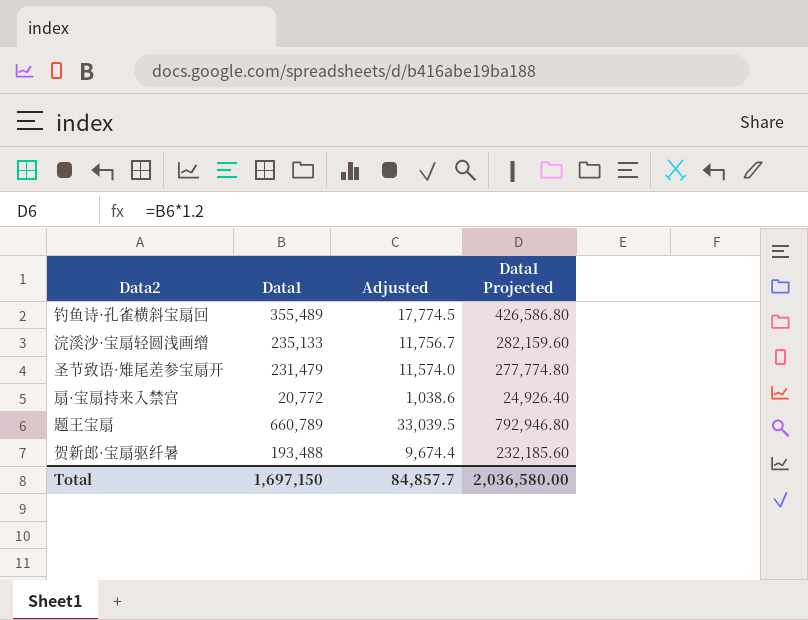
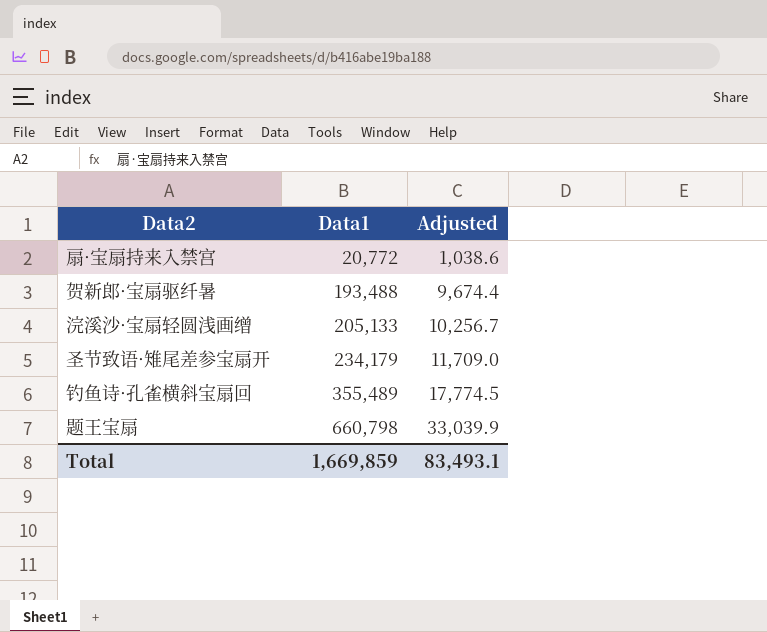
row order: none -> Data1 ascending
column Data1 Projected | formula: [Data1] * 1.2 -> none
浣溪沙·宝扇轻圆浅画缯 | Data1: 235,133 -> 205,133
浣溪沙·宝扇轻圆浅画缯 | Adjusted: 11,756.7 -> 10,256.7
圣节致语·雉尾差参宝扇开 | Data1: 231,479 -> 234,179
圣节致语·雉尾差参宝扇开 | Adjusted: 11,574.0 -> 11,709.0
题王宝扇 | Data1: 660,789 -> 660,798
题王宝扇 | Adjusted: 33,039.5 -> 33,039.9
Total | Data1: 1,697,150 -> 1,669,859
Total | Adjusted: 84,857.7 -> 83,493.1

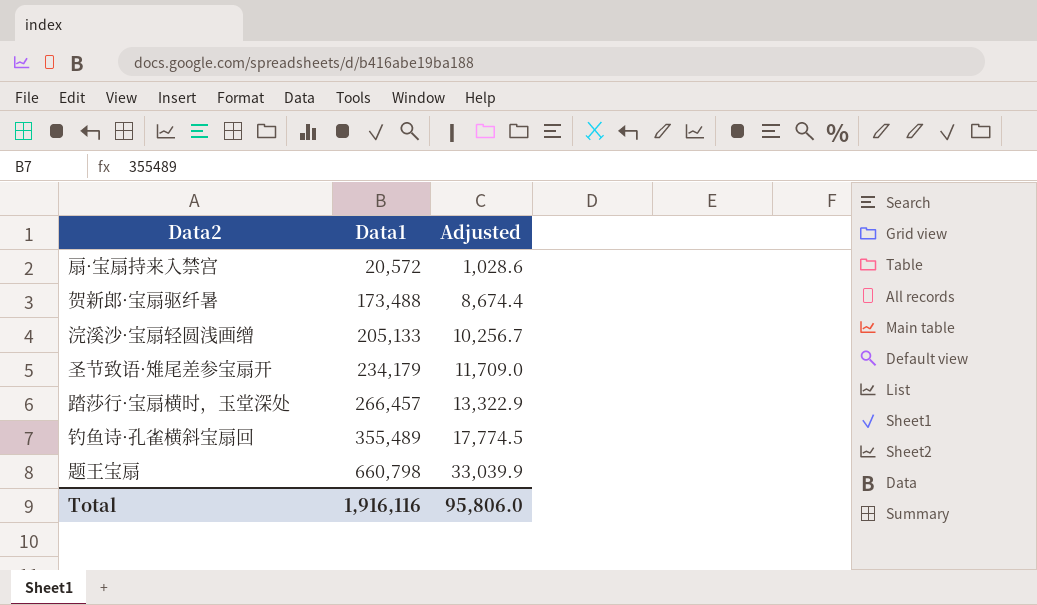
扇·宝扇持来入禁宫 | Data1: 20,772 -> 20,572
扇·宝扇持来入禁宫 | Adjusted: 1,038.6 -> 1,028.6
贺新郎·宝扇驱纤暑 | Data1: 193,488 -> 173,488
贺新郎·宝扇驱纤暑 | Adjusted: 9,674.4 -> 8,674.4
row 踏莎行·宝扇横时，玉堂深处: none -> 266,457 | 13,322.9
Total | Data1: 1,669,859 -> 1,916,116
Total | Adjusted: 83,493.1 -> 95,806.0

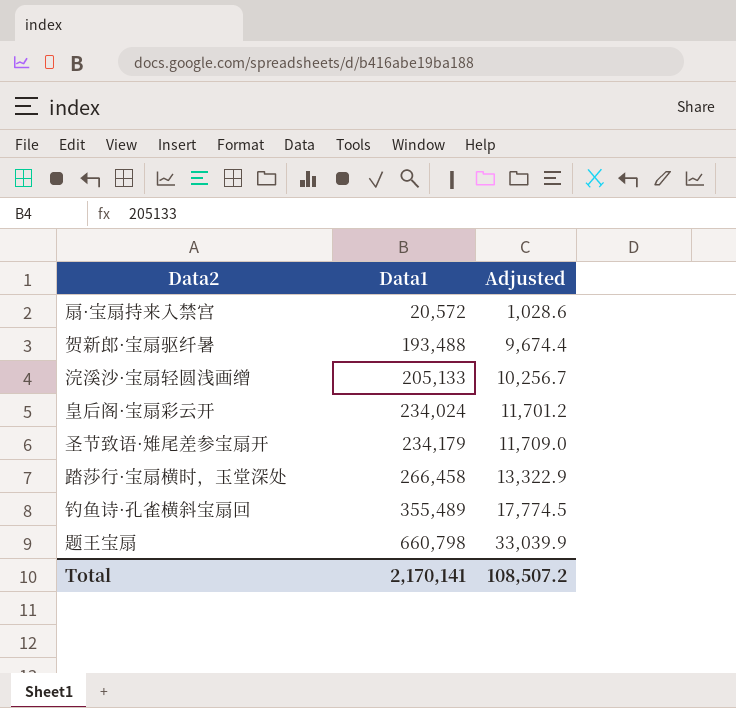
贺新郎·宝扇驱纤暑 | Data1: 173,488 -> 193,488
贺新郎·宝扇驱纤暑 | Adjusted: 8,674.4 -> 9,674.4
row 皇后阁·宝扇彩云开: none -> 234,024 | 11,701.2
踏莎行·宝扇横时，玉堂深处 | Data1: 266,457 -> 266,458
Total | Data1: 1,916,116 -> 2,170,141
Total | Adjusted: 95,806.0 -> 108,507.2

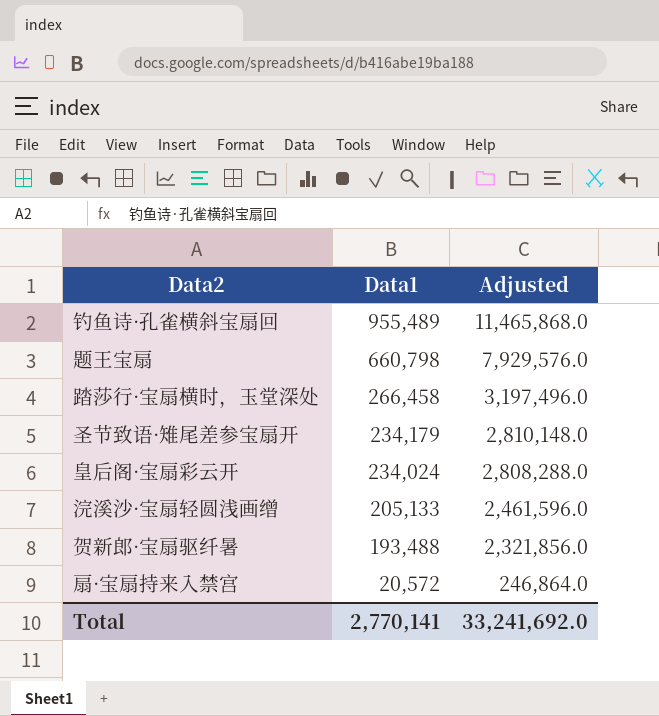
row order: Data1 ascending -> Data1 descending
column Adjusted | formula: [Data1] * 0.05 -> [Data1] * 12
钓鱼诗·孔雀横斜宝扇回 | Data1: 355,489 -> 955,489
Total | Data1: 2,170,141 -> 2,770,141
Total | Adjusted: 108,507.2 -> 33,241,692.0

